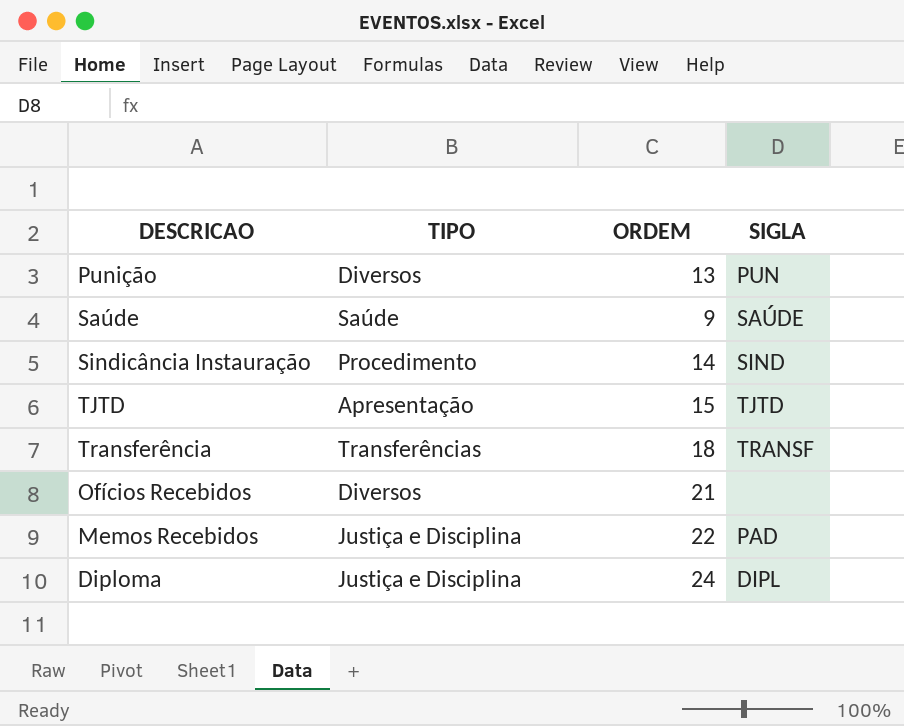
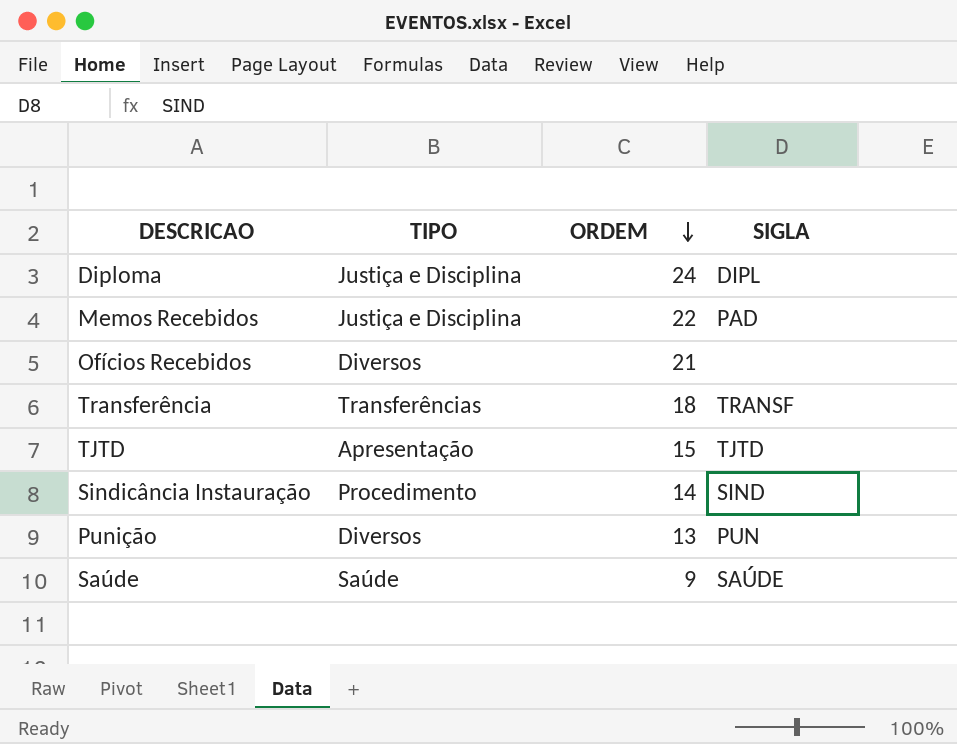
row order: none -> ORDEM descending

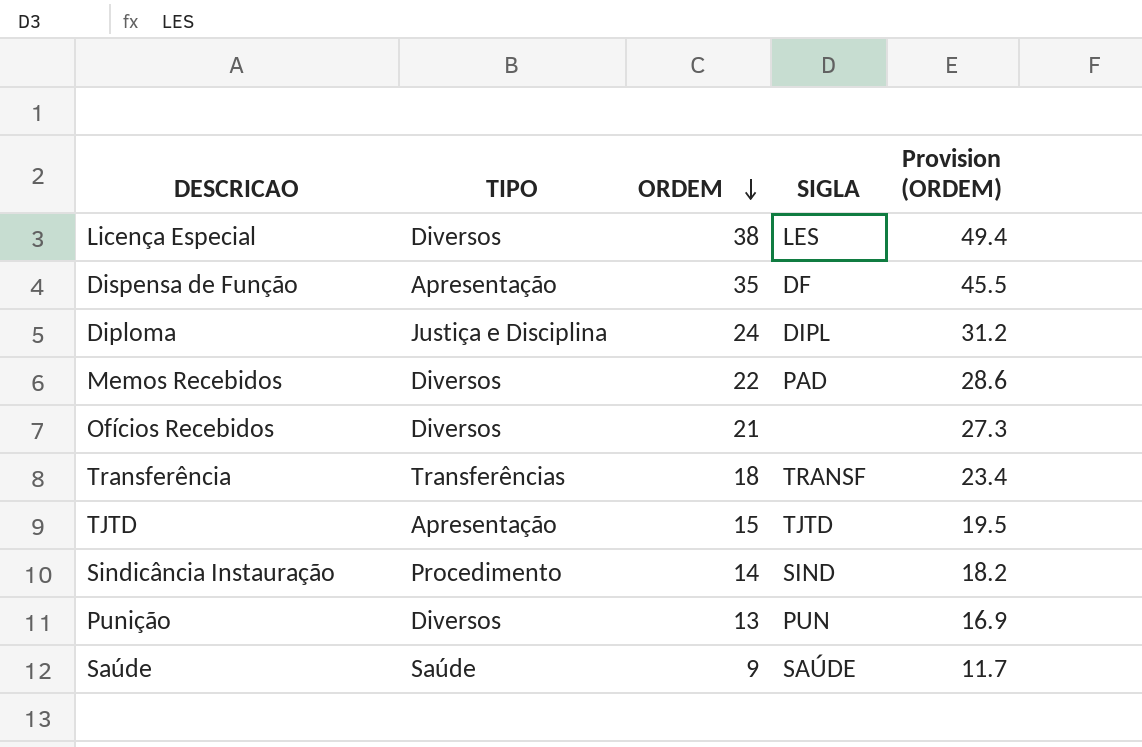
column Provision (ORDEM) | formula: none -> [ORDEM] * 1.3
row Licença Especial: none -> Diversos | 38 | LES | 49.4
row Dispensa de Função: none -> Apresentação | 35 | DF | 45.5
Memos Recebidos | TIPO: Justiça e Disciplina -> Diversos

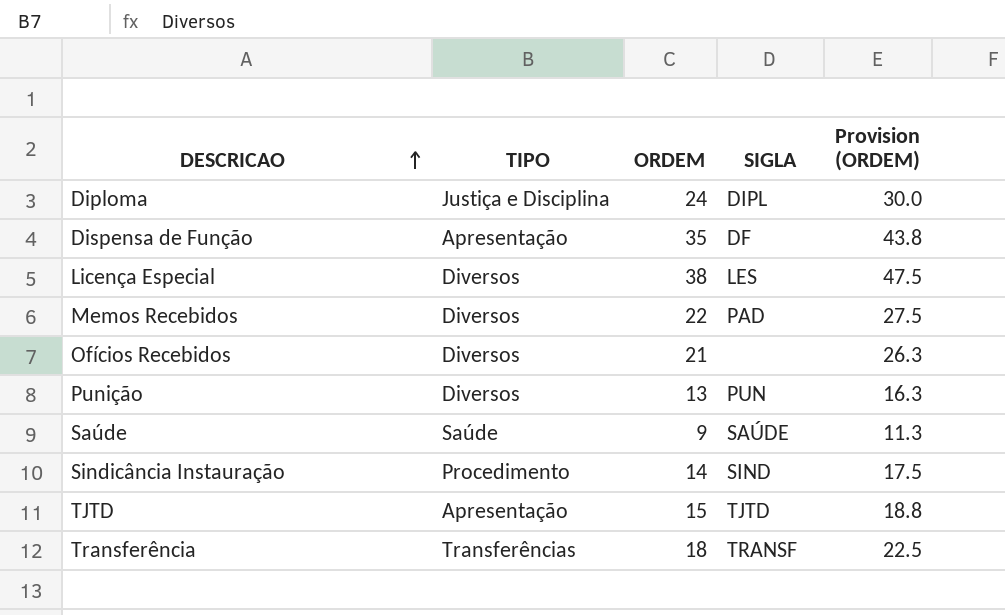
row order: ORDEM descending -> DESCRICAO ascending
column Provision (ORDEM) | formula: [ORDEM] * 1.3 -> [ORDEM] * 1.25

